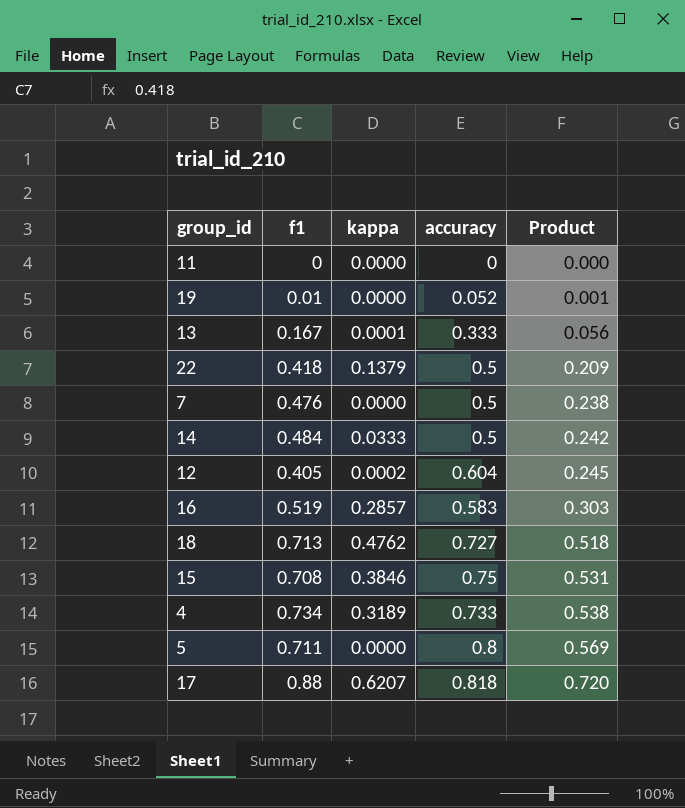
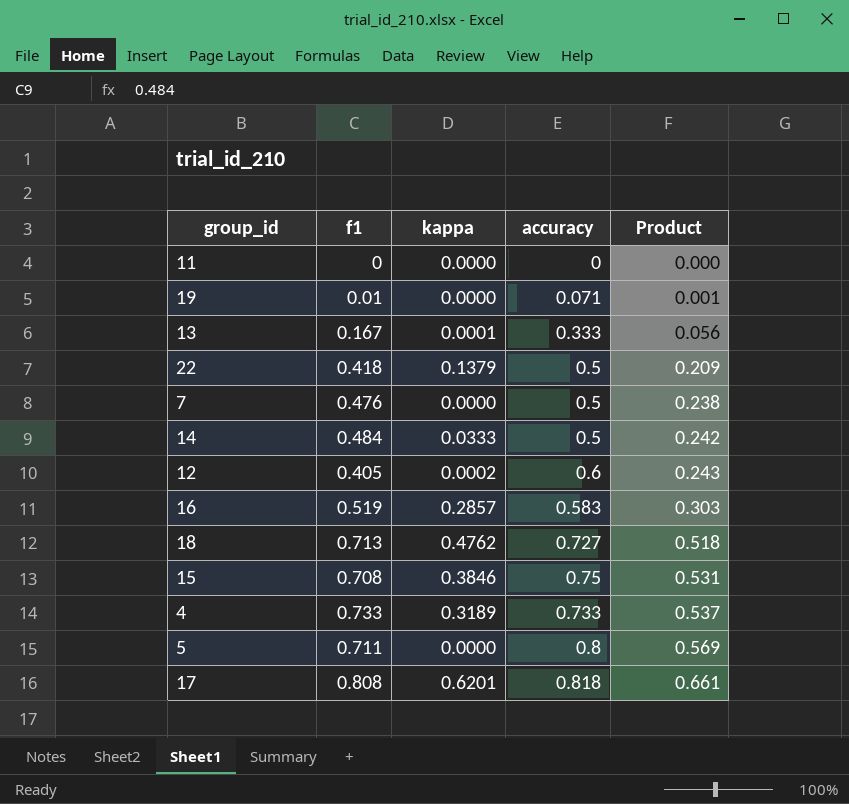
19 | accuracy: 0.052 -> 0.071
12 | accuracy: 0.604 -> 0.6
12 | Product: 0.245 -> 0.243
4 | f1: 0.734 -> 0.733
4 | Product: 0.538 -> 0.537
17 | f1: 0.88 -> 0.808
17 | kappa: 0.6207 -> 0.6201
17 | Product: 0.720 -> 0.661

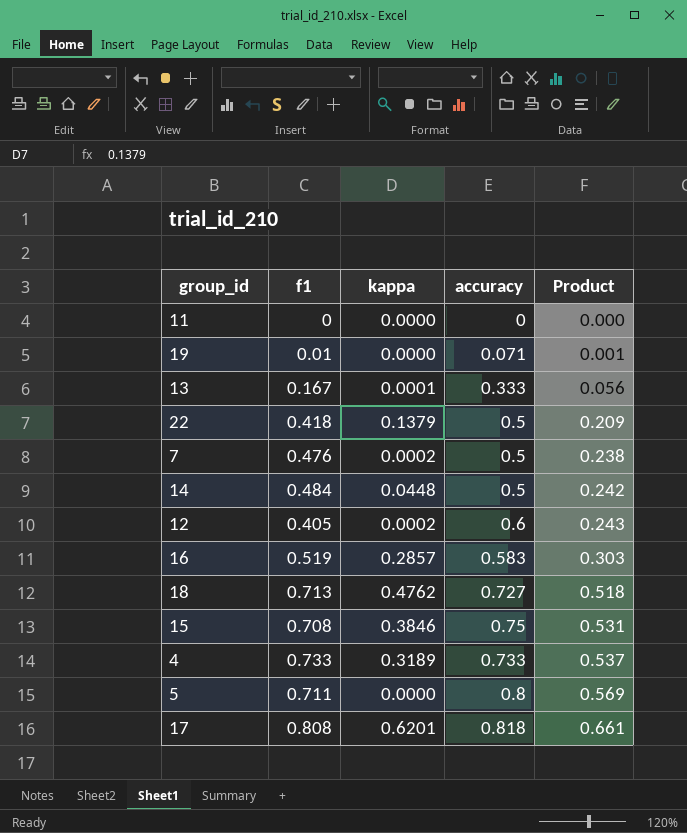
7 | kappa: 0.0000 -> 0.0002
14 | kappa: 0.0333 -> 0.0448

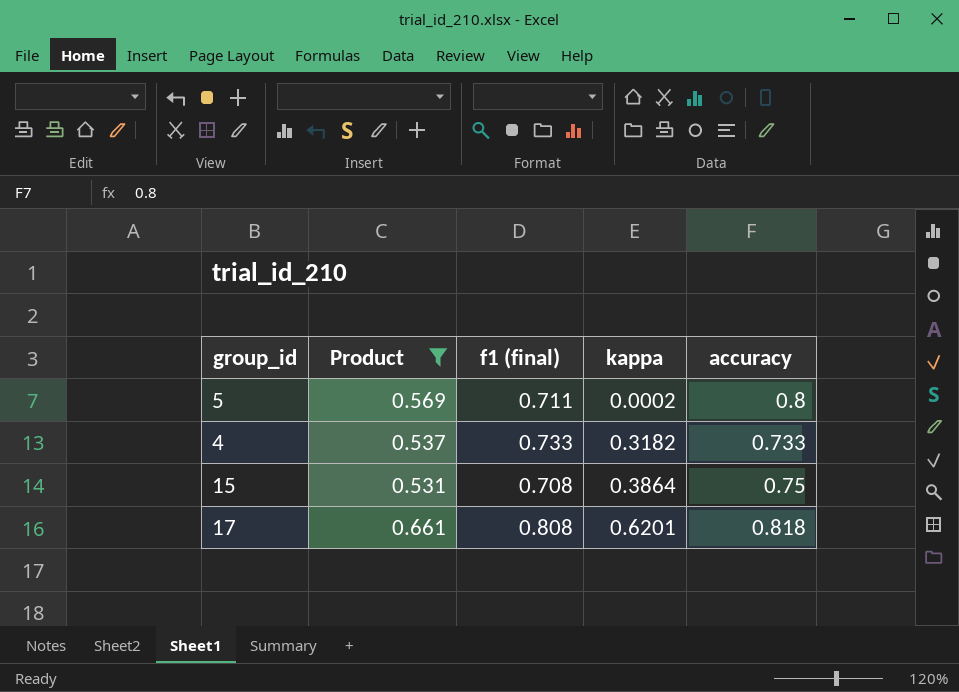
filter: none -> Product >= 0.531
row order: Product ascending -> kappa ascending
column Product | position: 5 -> 2
column name: f1 -> f1 (final)
5 | kappa: 0.0000 -> 0.0002
4 | kappa: 0.3189 -> 0.3182
15 | kappa: 0.3846 -> 0.3864

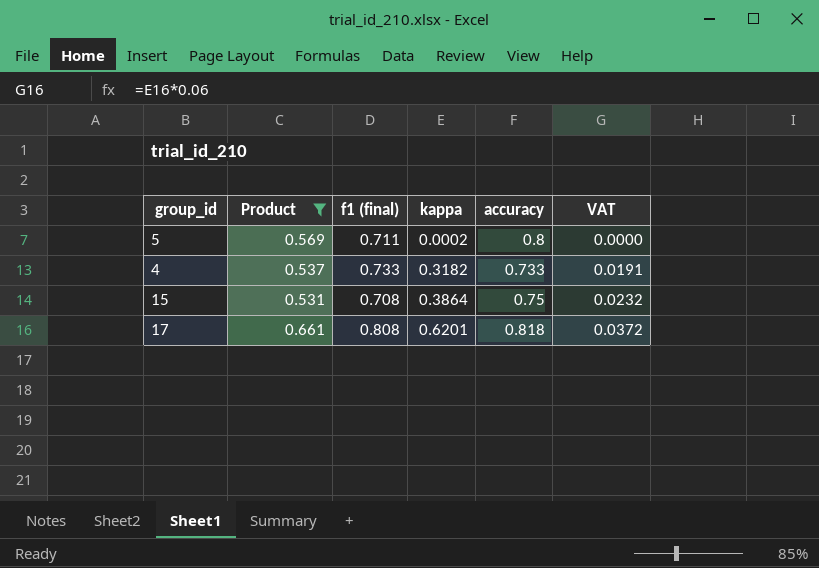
column VAT | formula: none -> [kappa] * 0.06

